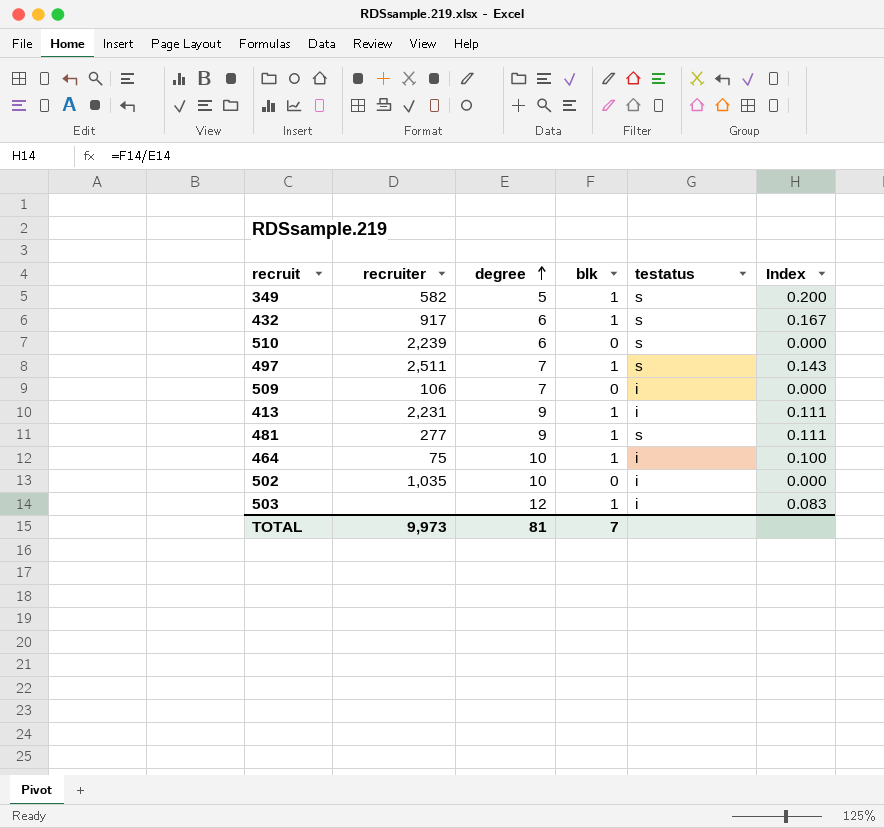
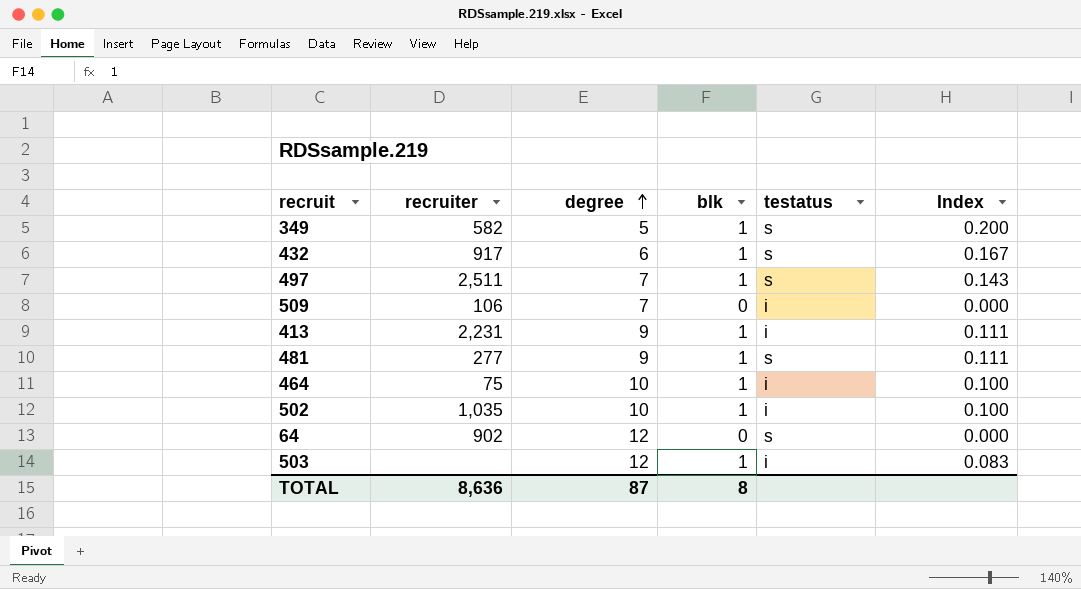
row 510: 2,239 | 6 | 0 | s | 0.000 -> none
502 | blk: 0 -> 1
502 | Index: 0.000 -> 0.100
row 64: none -> 902 | 12 | 0 | s | 0.000
TOTAL | recruiter: 9,973 -> 8,636
TOTAL | degree: 81 -> 87
TOTAL | blk: 7 -> 8

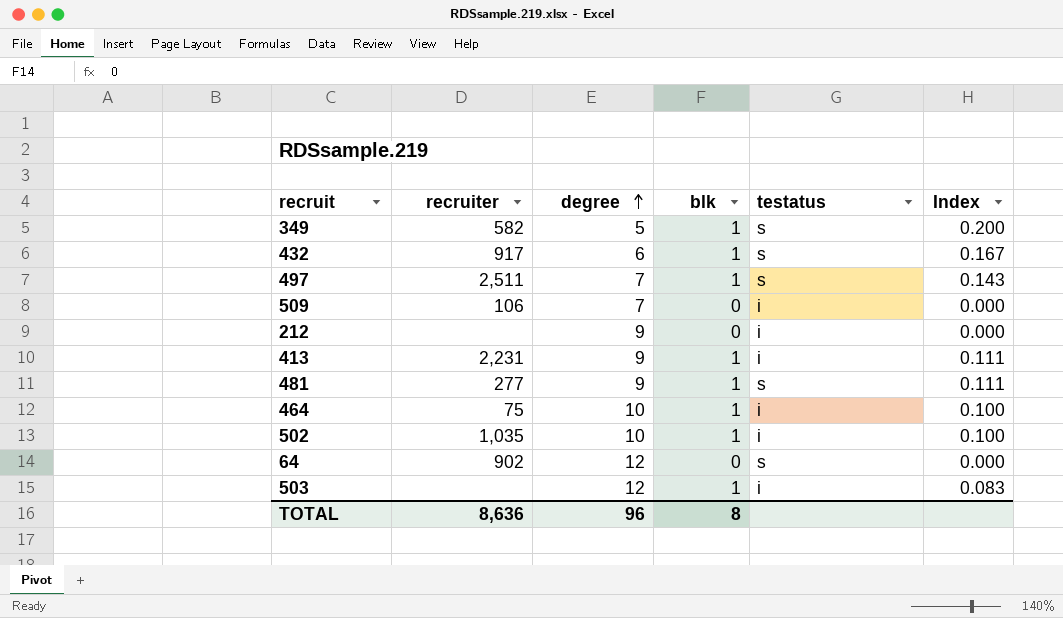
row 212: none -> none | 9 | 0 | i | 0.000
TOTAL | degree: 87 -> 96

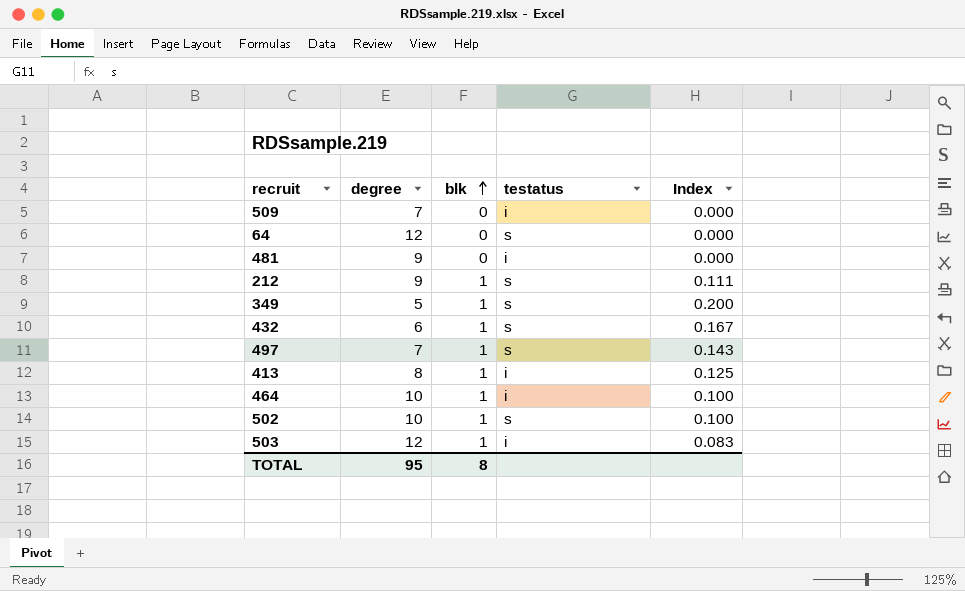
row order: degree ascending -> blk ascending
column recruiter | position: 2 -> none
481 | blk: 1 -> 0
481 | testatus: s -> i
481 | Index: 0.111 -> 0.000
212 | blk: 0 -> 1
212 | testatus: i -> s
212 | Index: 0.000 -> 0.111
413 | degree: 9 -> 8
413 | Index: 0.111 -> 0.125
502 | testatus: i -> s
TOTAL | degree: 96 -> 95

